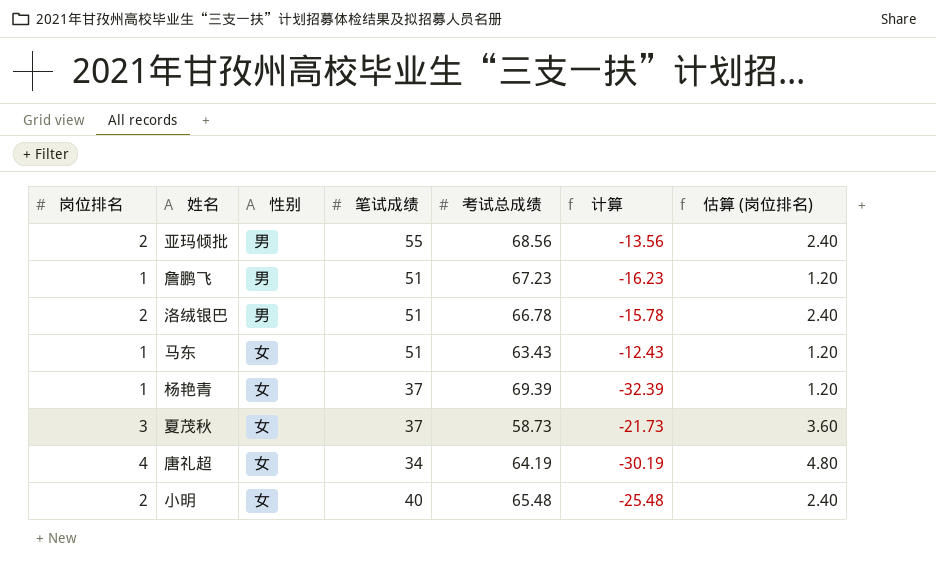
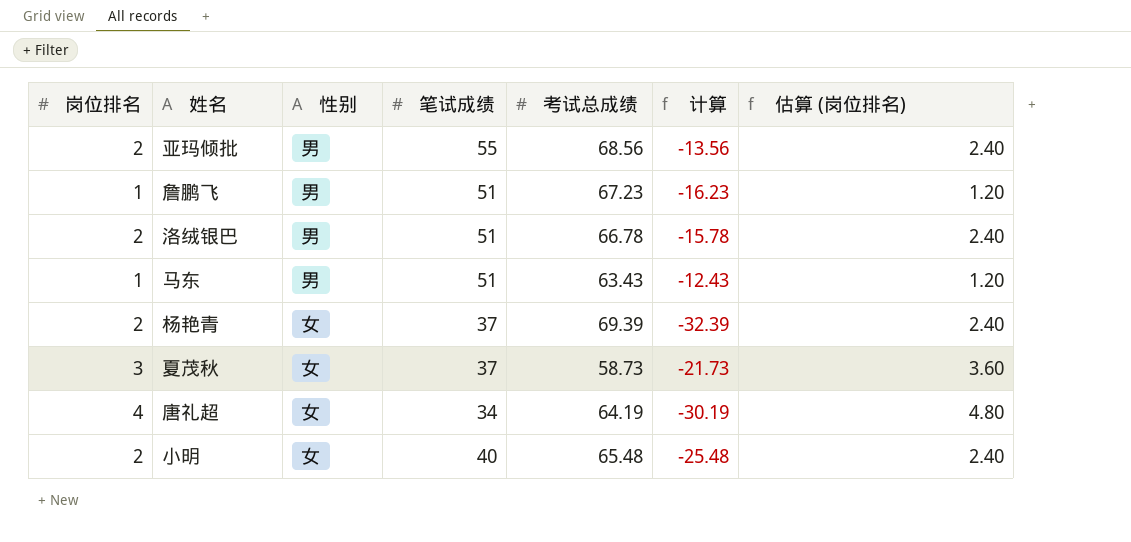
马东 | 性别: 女 -> 男
杨艳青 | 岗位排名: 1 -> 2
杨艳青 | 估算 (岗位排名): 1.20 -> 2.40

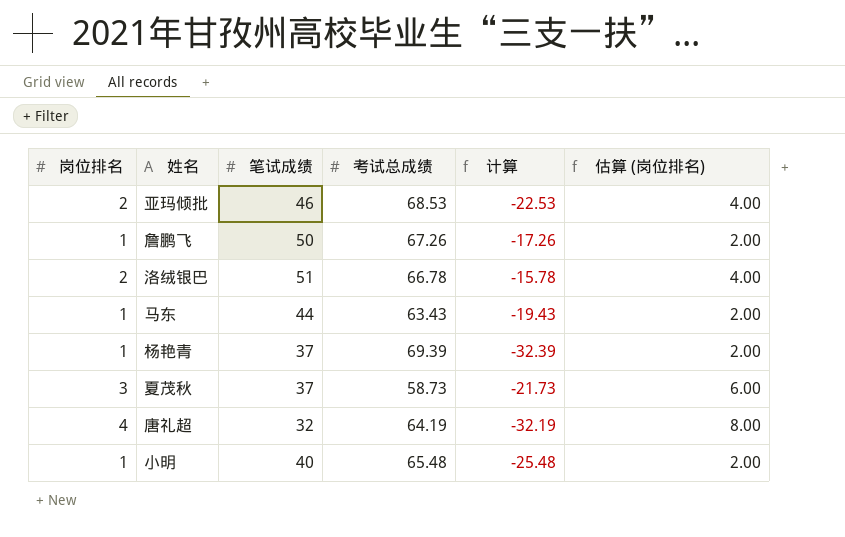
column 性别 | position: 3 -> none
column 估算 (岗位排名) | formula: [岗位排名] * 1.2 -> [岗位排名] * 2
亚玛倾批 | 笔试成绩: 55 -> 46
亚玛倾批 | 考试总成绩: 68.56 -> 68.53
亚玛倾批 | 计算: -13.56 -> -22.53
詹鹏飞 | 笔试成绩: 51 -> 50
詹鹏飞 | 考试总成绩: 67.23 -> 67.26
詹鹏飞 | 计算: -16.23 -> -17.26
马东 | 笔试成绩: 51 -> 44
马东 | 计算: -12.43 -> -19.43
杨艳青 | 岗位排名: 2 -> 1
唐礼超 | 笔试成绩: 34 -> 32
唐礼超 | 计算: -30.19 -> -32.19
小明 | 岗位排名: 2 -> 1

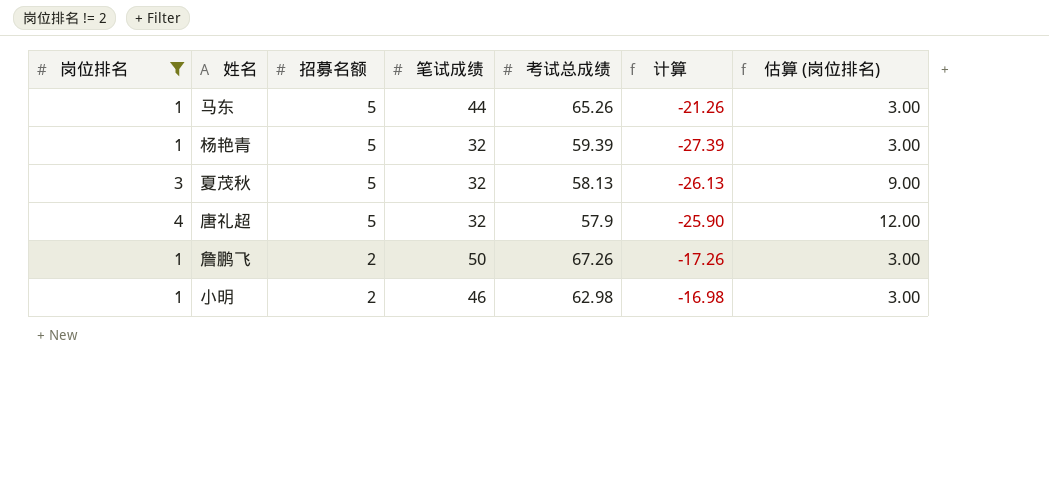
filter: none -> 岗位排名 != 2
row order: none -> 招募名额 descending
column 招募名额 | position: none -> 3
column 估算 (岗位排名) | formula: [岗位排名] * 2 -> [岗位排名] * 3
马东 | 考试总成绩: 63.43 -> 65.26
马东 | 计算: -19.43 -> -21.26
杨艳青 | 笔试成绩: 37 -> 32
杨艳青 | 考试总成绩: 69.39 -> 59.39
杨艳青 | 计算: -32.39 -> -27.39
夏茂秋 | 笔试成绩: 37 -> 32
夏茂秋 | 考试总成绩: 58.73 -> 58.13
夏茂秋 | 计算: -21.73 -> -26.13
唐礼超 | 考试总成绩: 64.19 -> 57.9
唐礼超 | 计算: -32.19 -> -25.90
小明 | 笔试成绩: 40 -> 46
小明 | 考试总成绩: 65.48 -> 62.98
小明 | 计算: -25.48 -> -16.98

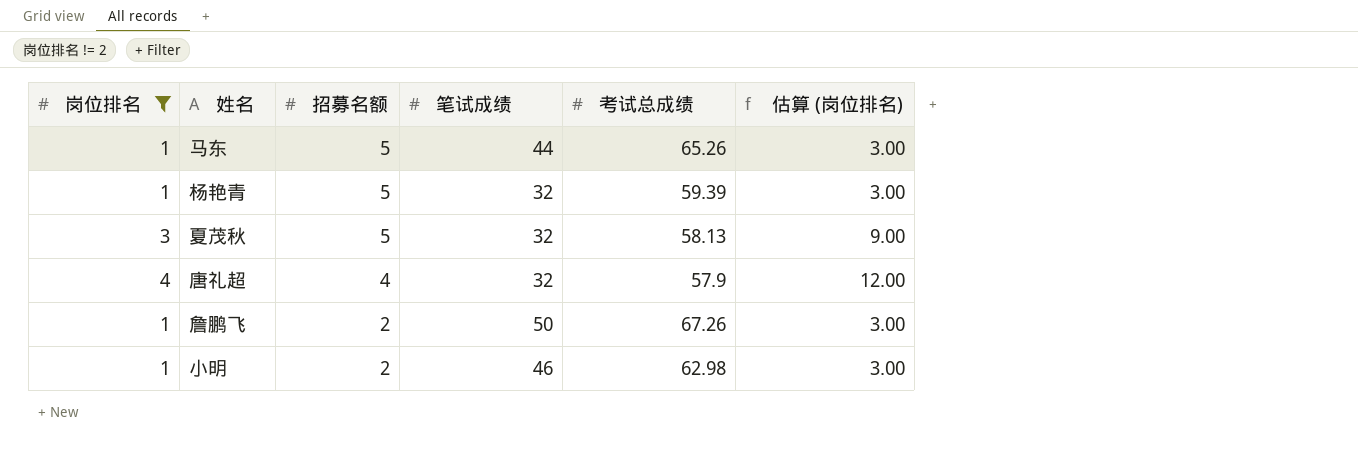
column 计算 | formula: [笔试成绩] - [考试总成绩] -> none
唐礼超 | 招募名额: 5 -> 4

